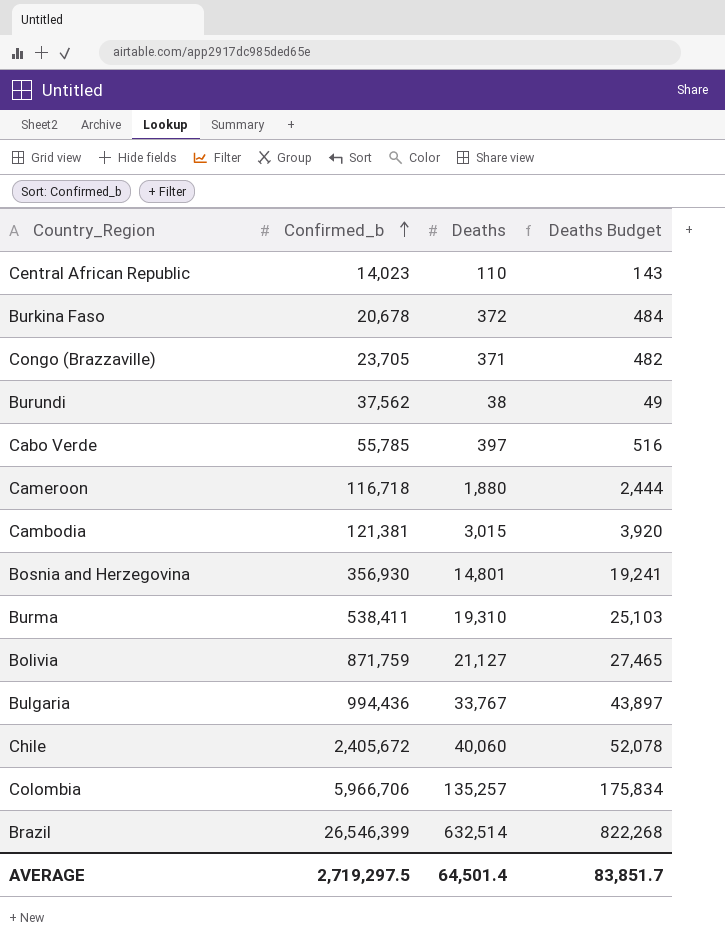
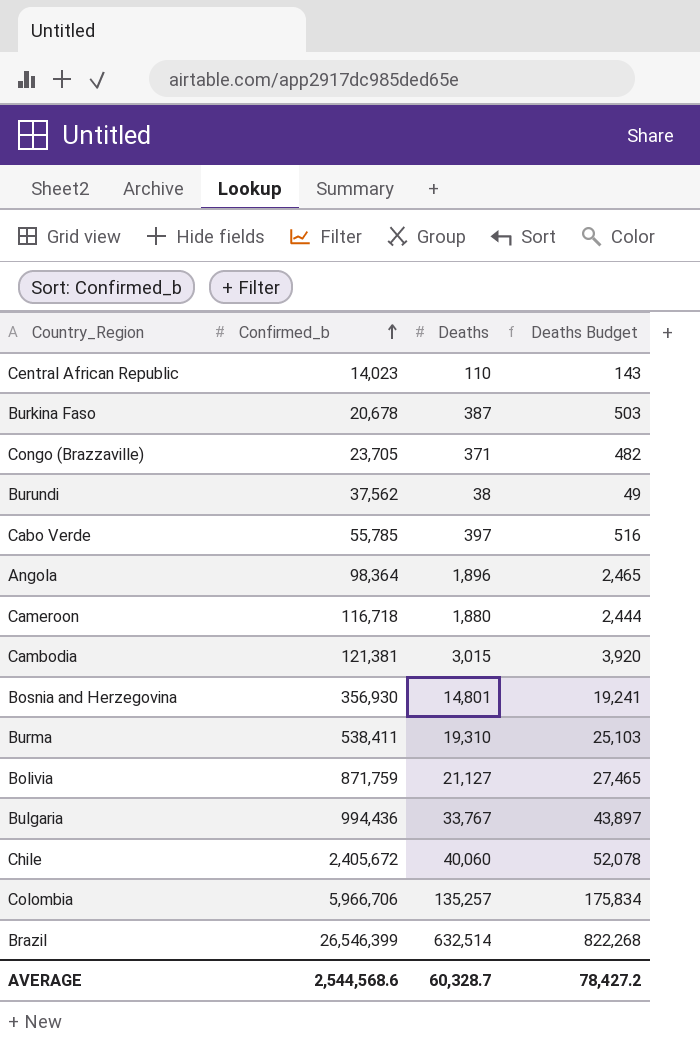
Burkina Faso | Deaths: 372 -> 387
Burkina Faso | Deaths Budget: 484 -> 503
row Angola: none -> 98,364 | 1,896 | 2,465
AVERAGE | Confirmed_b: 2,719,297.5 -> 2,544,568.6
AVERAGE | Deaths: 64,501.4 -> 60,328.7
AVERAGE | Deaths Budget: 83,851.7 -> 78,427.2

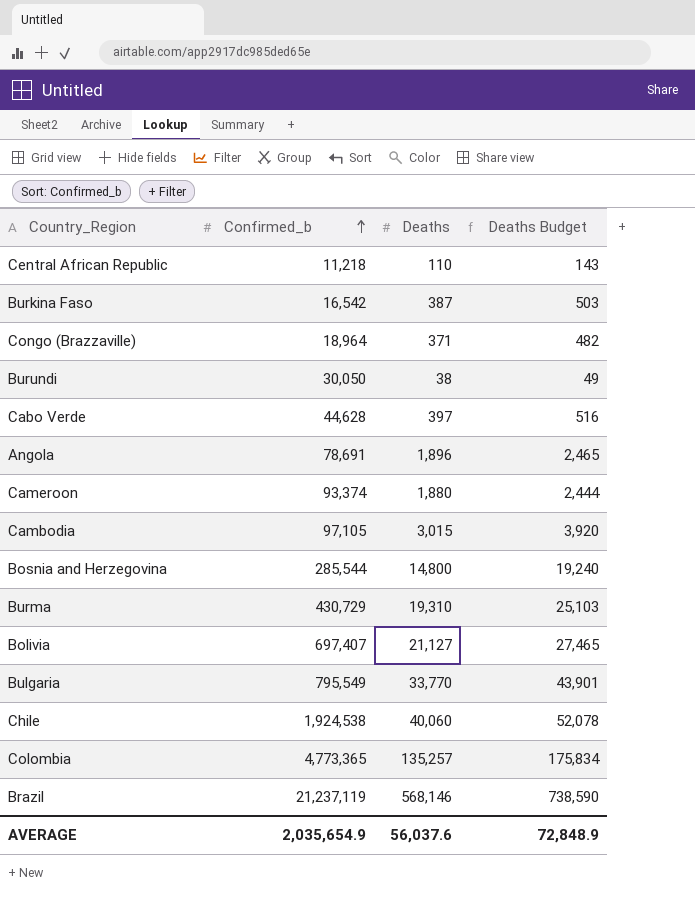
Central African Republic | Confirmed_b: 14,023 -> 11,218
Burkina Faso | Confirmed_b: 20,678 -> 16,542
Congo (Brazzaville) | Confirmed_b: 23,705 -> 18,964
Burundi | Confirmed_b: 37,562 -> 30,050
Cabo Verde | Confirmed_b: 55,785 -> 44,628
Angola | Confirmed_b: 98,364 -> 78,691
Cameroon | Confirmed_b: 116,718 -> 93,374
Cambodia | Confirmed_b: 121,381 -> 97,105
Bosnia and Herzegovina | Confirmed_b: 356,930 -> 285,544
Bosnia and Herzegovina | Deaths: 14,801 -> 14,800
Bosnia and Herzegovina | Deaths Budget: 19,241 -> 19,240
Burma | Confirmed_b: 538,411 -> 430,729
Bolivia | Confirmed_b: 871,759 -> 697,407
Bulgaria | Confirmed_b: 994,436 -> 795,549
Bulgaria | Deaths: 33,767 -> 33,770
Bulgaria | Deaths Budget: 43,897 -> 43,901
Chile | Confirmed_b: 2,405,672 -> 1,924,538
Colombia | Confirmed_b: 5,966,706 -> 4,773,365
Brazil | Confirmed_b: 26,546,399 -> 21,237,119
Brazil | Deaths: 632,514 -> 568,146
Brazil | Deaths Budget: 822,268 -> 738,590
AVERAGE | Confirmed_b: 2,544,568.6 -> 2,035,654.9
AVERAGE | Deaths: 60,328.7 -> 56,037.6
AVERAGE | Deaths Budget: 78,427.2 -> 72,848.9

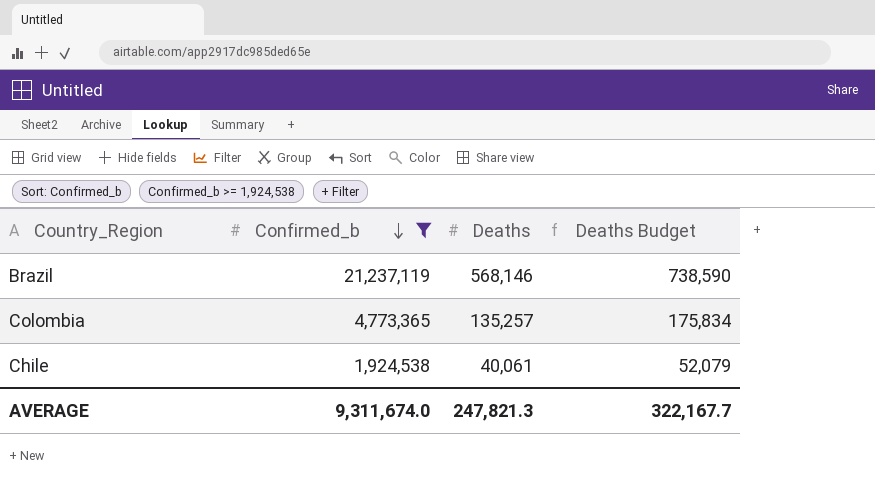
filter: none -> Confirmed_b >= 1,924,538
row order: Confirmed_b ascending -> Confirmed_b descending
Chile | Deaths: 40,060 -> 40,061
Chile | Deaths Budget: 52,078 -> 52,079
AVERAGE | Confirmed_b: 2,035,654.9 -> 9,311,674.0
AVERAGE | Deaths: 56,037.6 -> 247,821.3
AVERAGE | Deaths Budget: 72,848.9 -> 322,167.7

